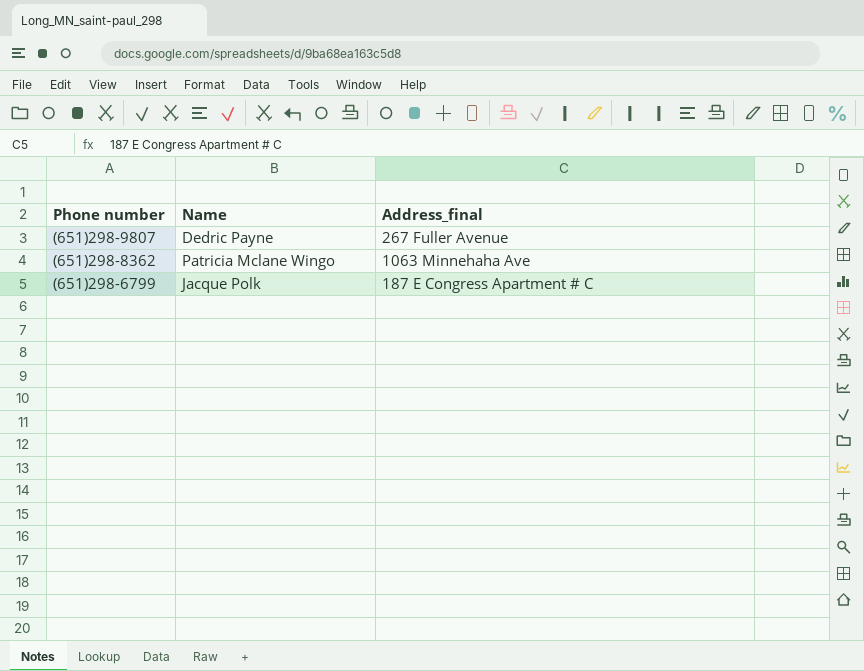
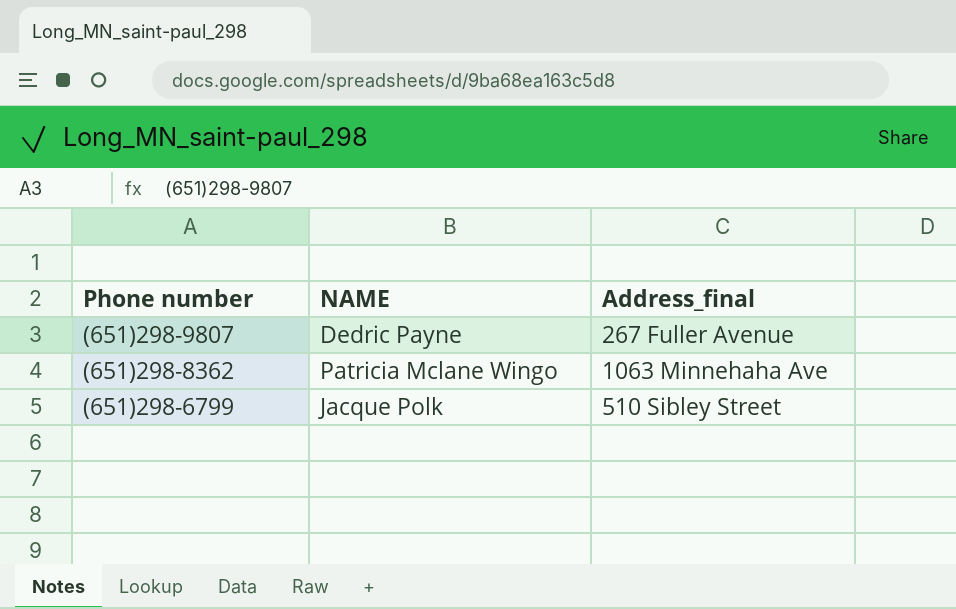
column name: Name -> NAME
(651)298-6799 | Address_final: 187 E Congress Apartment # C -> 510 Sibley Street

